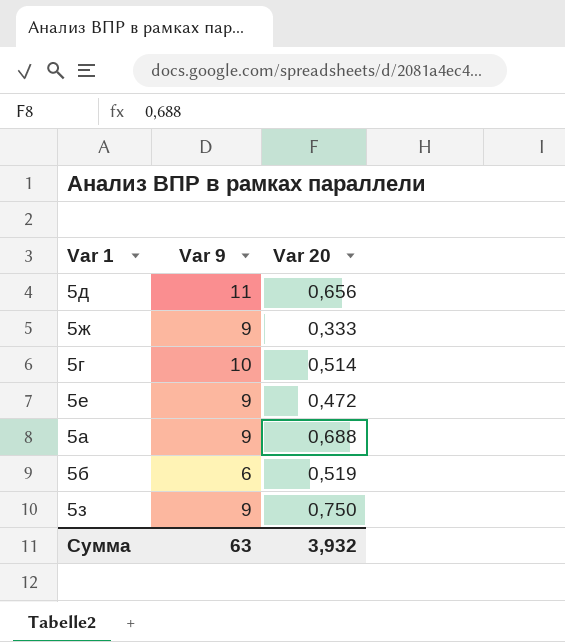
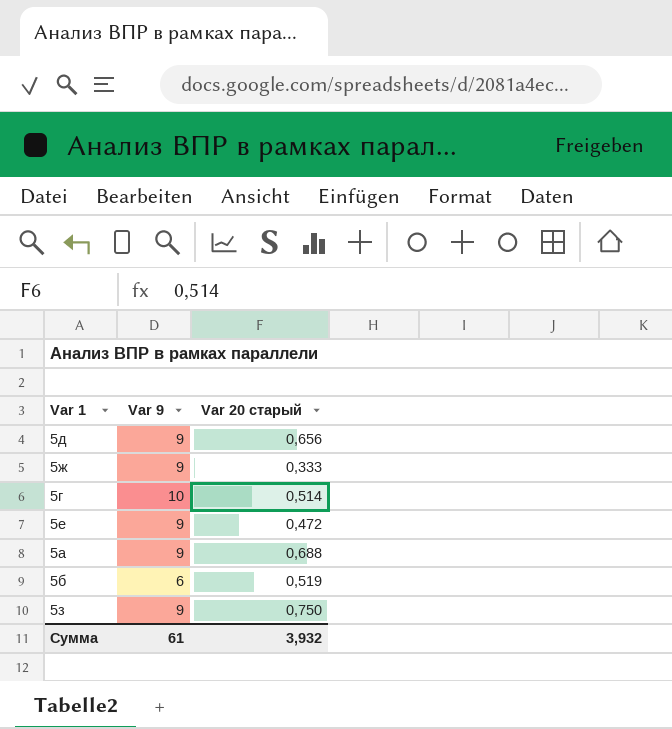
column name: Var 20 -> Var 20 старый
5д | Var 9: 11 -> 9
Сумма | Var 9: 63 -> 61

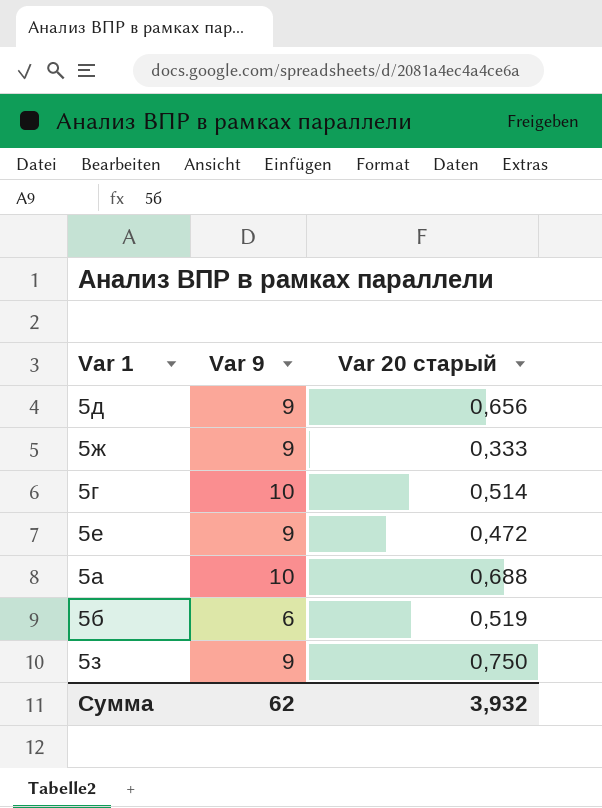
5а | Var 9: 9 -> 10
Сумма | Var 9: 61 -> 62

